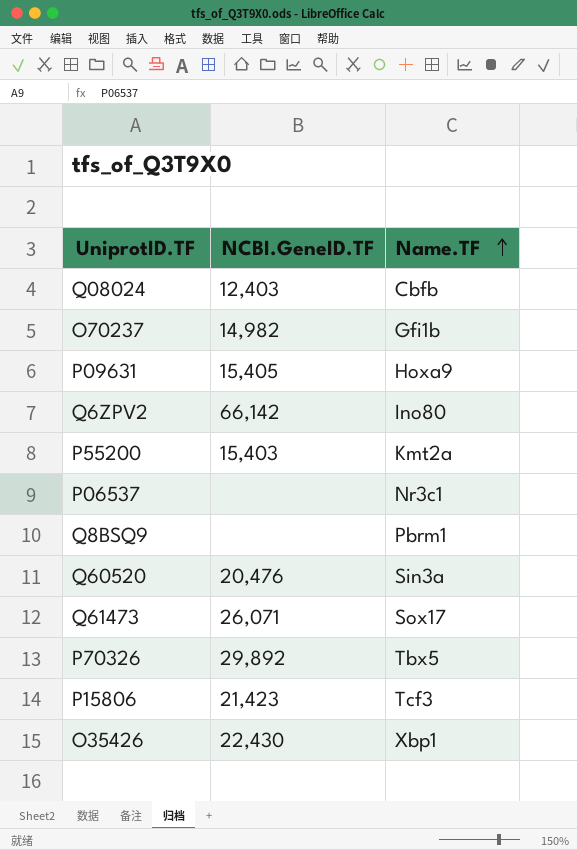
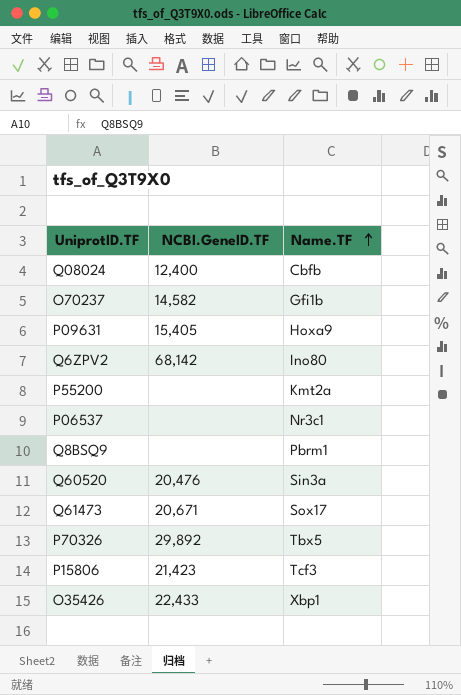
Q08024 | NCBI.GeneID.TF: 12,403 -> 12,400
O70237 | NCBI.GeneID.TF: 14,982 -> 14,582
Q6ZPV2 | NCBI.GeneID.TF: 66,142 -> 68,142
P55200 | NCBI.GeneID.TF: 15,403 -> none
Q61473 | NCBI.GeneID.TF: 26,071 -> 20,671
O35426 | NCBI.GeneID.TF: 22,430 -> 22,433

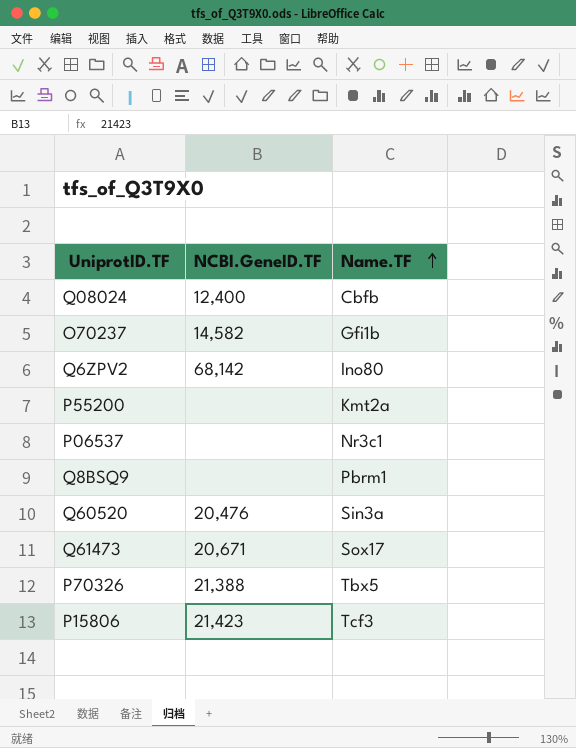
row P09631: 15,405 | Hoxa9 -> none
row O35426: 22,433 | Xbp1 -> none
P70326 | NCBI.GeneID.TF: 29,892 -> 21,388

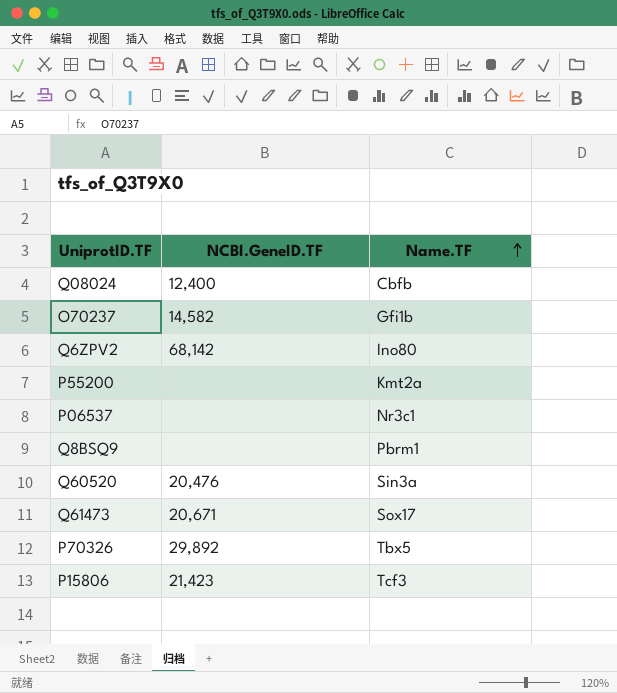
P70326 | NCBI.GeneID.TF: 21,388 -> 29,892

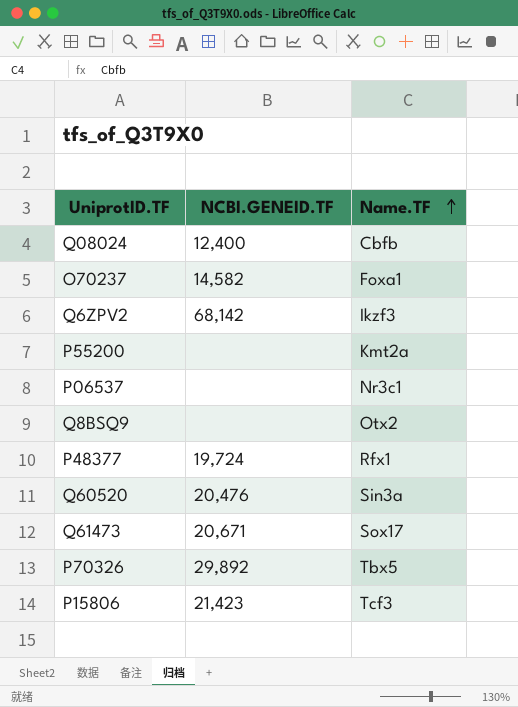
column name: NCBI.GeneID.TF -> NCBI.GENEID.TF
O70237 | Name.TF: Gfi1b -> Foxa1
Q6ZPV2 | Name.TF: Ino80 -> Ikzf3
Q8BSQ9 | Name.TF: Pbrm1 -> Otx2
row P48377: none -> 19,724 | Rfx1

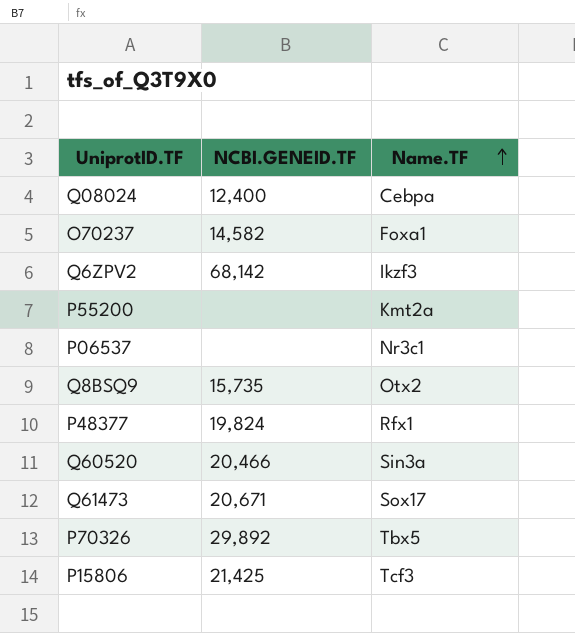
Q08024 | Name.TF: Cbfb -> Cebpa
Q8BSQ9 | NCBI.GENEID.TF: none -> 15,735
P48377 | NCBI.GENEID.TF: 19,724 -> 19,824
Q60520 | NCBI.GENEID.TF: 20,476 -> 20,466
P15806 | NCBI.GENEID.TF: 21,423 -> 21,425

